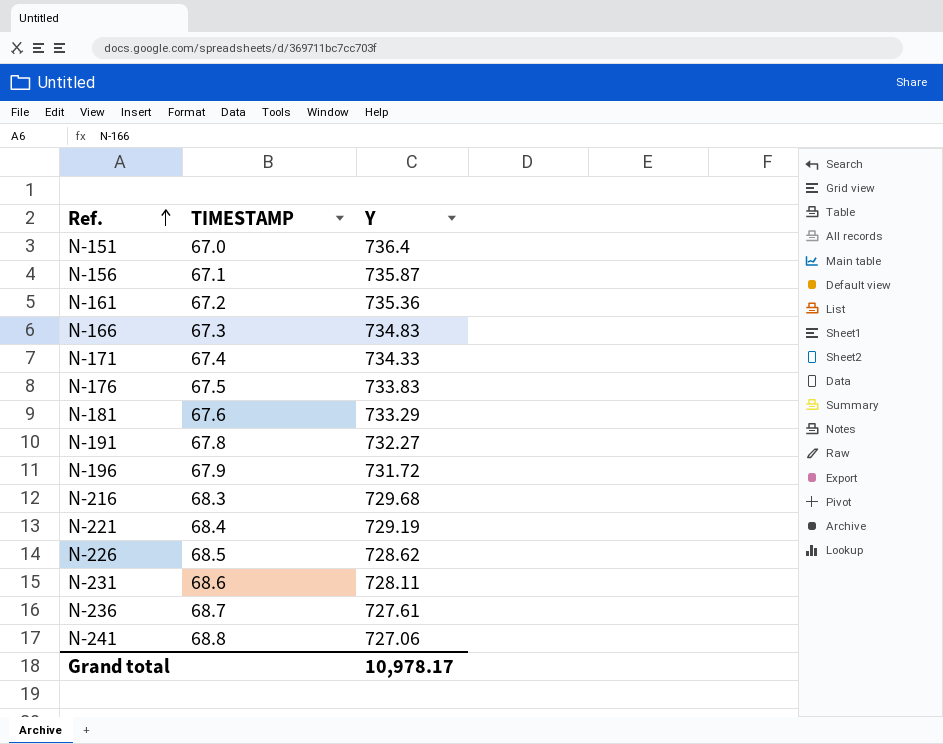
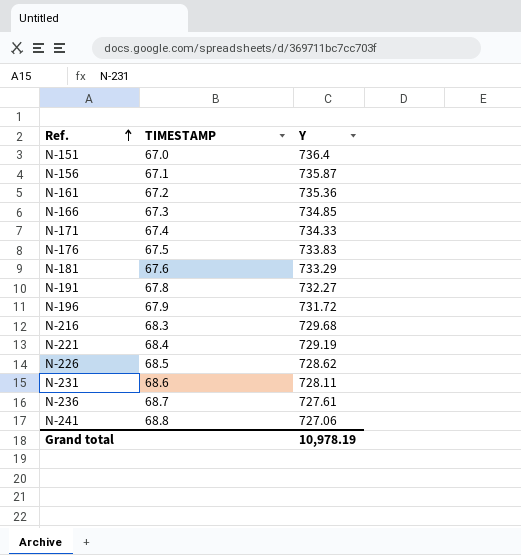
N-166 | Y: 734.83 -> 734.85
Grand total | Y: 10,978.17 -> 10,978.19

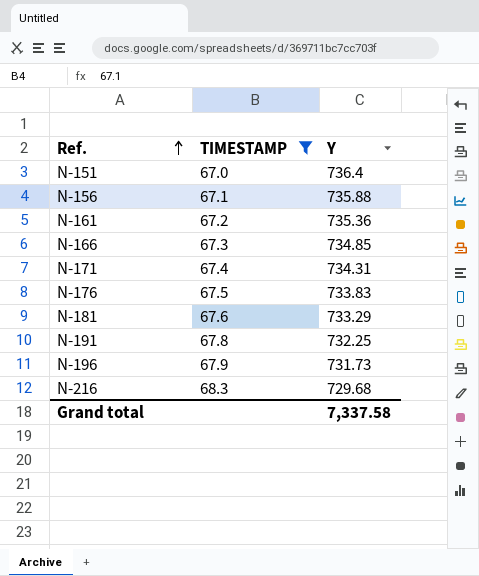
filter: none -> TIMESTAMP <= 68.3
N-156 | Y: 735.87 -> 735.88
N-171 | Y: 734.33 -> 734.31
N-191 | Y: 732.27 -> 732.25
N-196 | Y: 731.72 -> 731.73
Grand total | Y: 10,978.19 -> 7,337.58

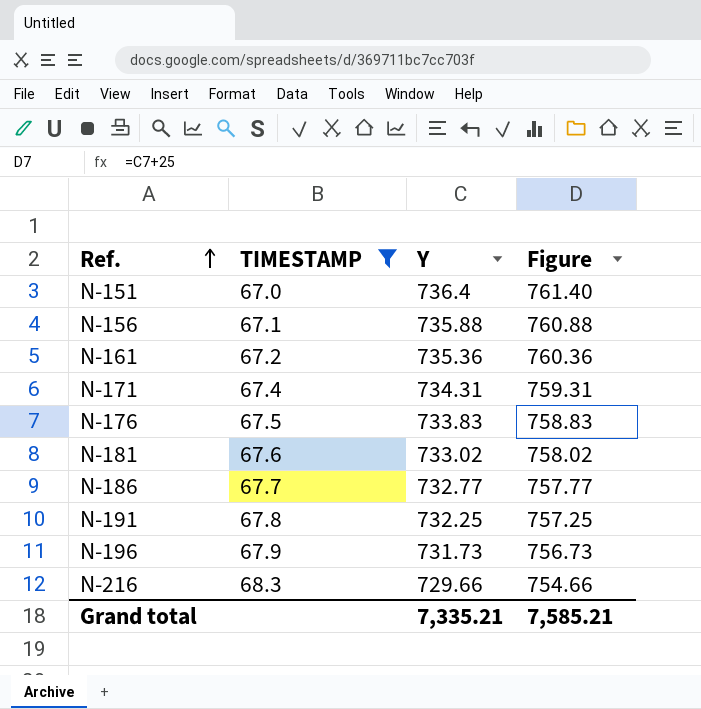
column Figure | formula: none -> [Y] + 25
row N-166: 67.3 | 734.85 -> none
N-181 | Y: 733.29 -> 733.02
row N-186: none -> 67.7 | 732.77 | 757.77
N-216 | Y: 729.68 -> 729.66
Grand total | Y: 7,337.58 -> 7,335.21

